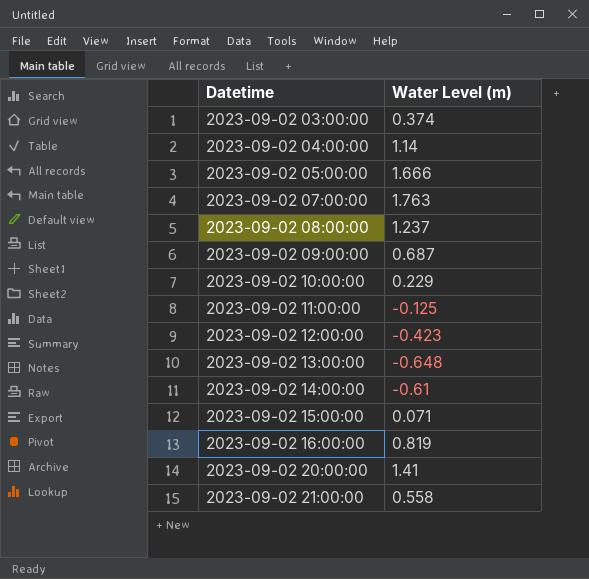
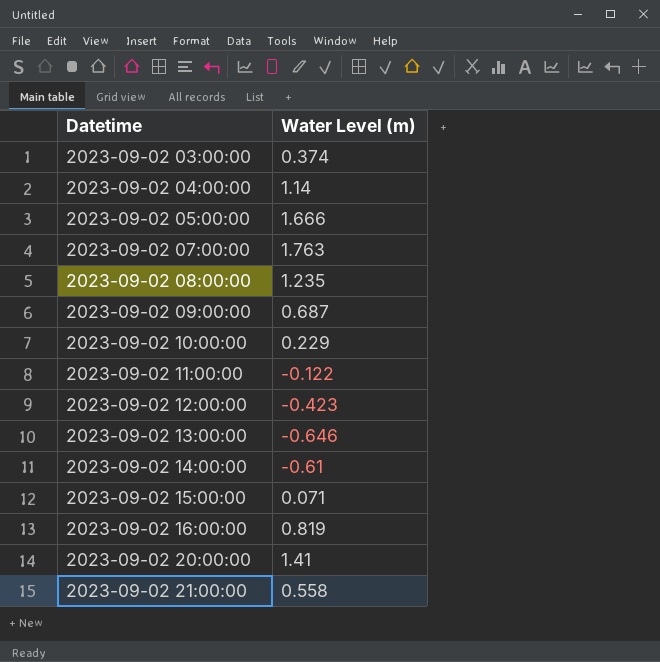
2023-09-02 08:00:00 | Water Level (m): 1.237 -> 1.235
2023-09-02 11:00:00 | Water Level (m): -0.125 -> -0.122
2023-09-02 13:00:00 | Water Level (m): -0.648 -> -0.646

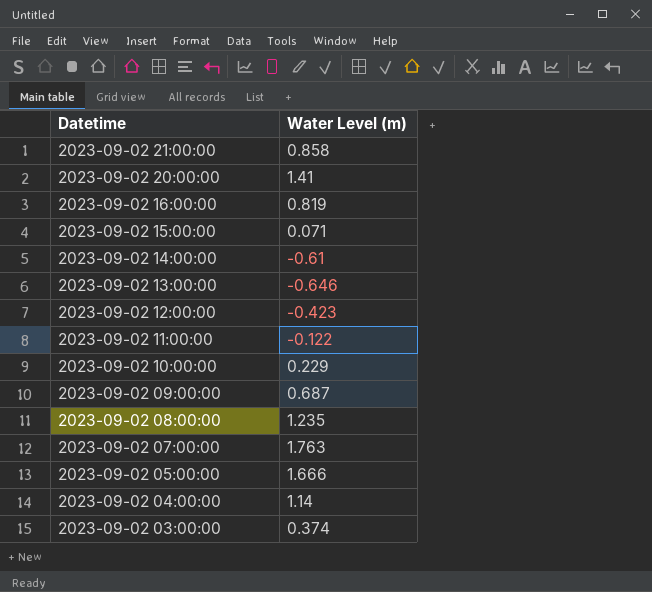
row order: Datetime ascending -> Datetime descending
2023-09-02 21:00:00 | Water Level (m): 0.558 -> 0.858

